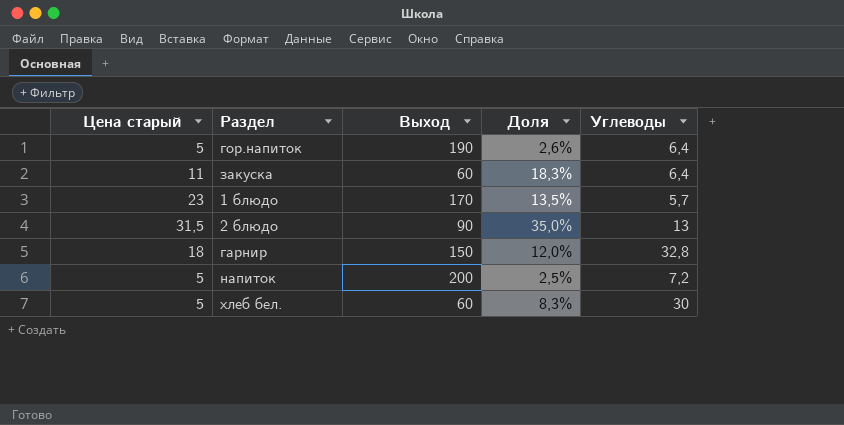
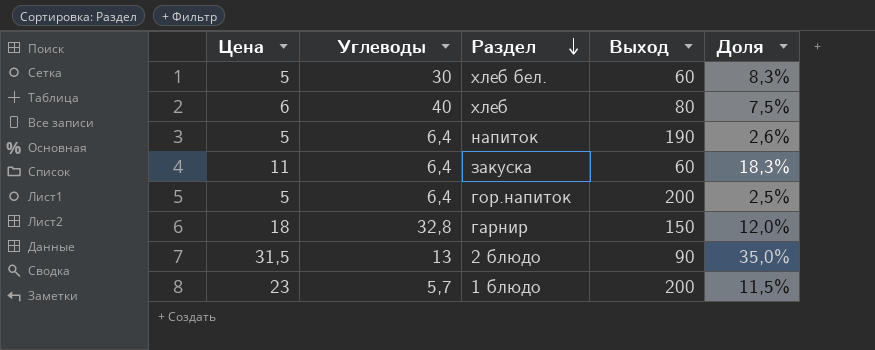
row order: none -> Раздел descending
column name: Цена старый -> Цена
column Углеводы | position: 5 -> 2
row хлеб: none -> 6 | 40 | 80 | 7,5%
напиток | Углеводы: 7,2 -> 6,4
напиток | Выход: 200 -> 190
напиток | Доля: 2,5% -> 2,6%
гор.напиток | Выход: 190 -> 200
гор.напиток | Доля: 2,6% -> 2,5%
1 блюдо | Выход: 170 -> 200
1 блюдо | Доля: 13,5% -> 11,5%

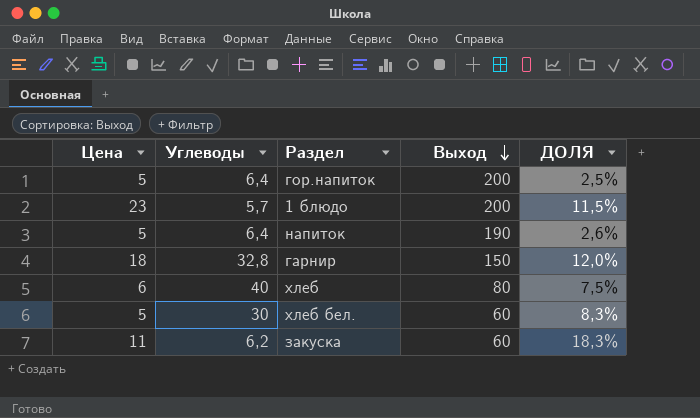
row order: Раздел descending -> Выход descending
column name: Доля -> ДОЛЯ
row 2 блюдо: 31,5 | 13 | 90 | 35,0% -> none
закуска | Углеводы: 6,4 -> 6,2

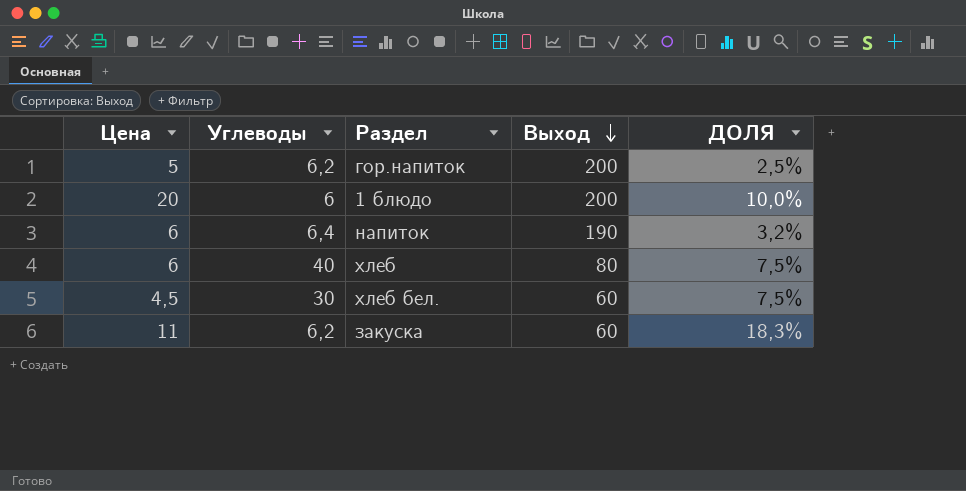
row гарнир: 18 | 32,8 | 150 | 12,0% -> none
гор.напиток | Углеводы: 6,4 -> 6,2
1 блюдо | Цена: 23 -> 20
1 блюдо | Углеводы: 5,7 -> 6
1 блюдо | ДОЛЯ: 11,5% -> 10,0%
напиток | Цена: 5 -> 6
напиток | ДОЛЯ: 2,6% -> 3,2%
хлеб бел. | Цена: 5 -> 4,5
хлеб бел. | ДОЛЯ: 8,3% -> 7,5%

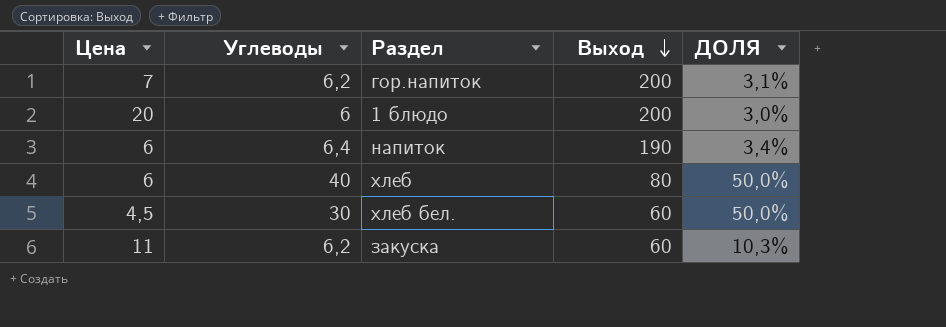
column ДОЛЯ | formula: [Цена] / [Выход] -> [Углеводы] / [Выход]
гор.напиток | Цена: 5 -> 7

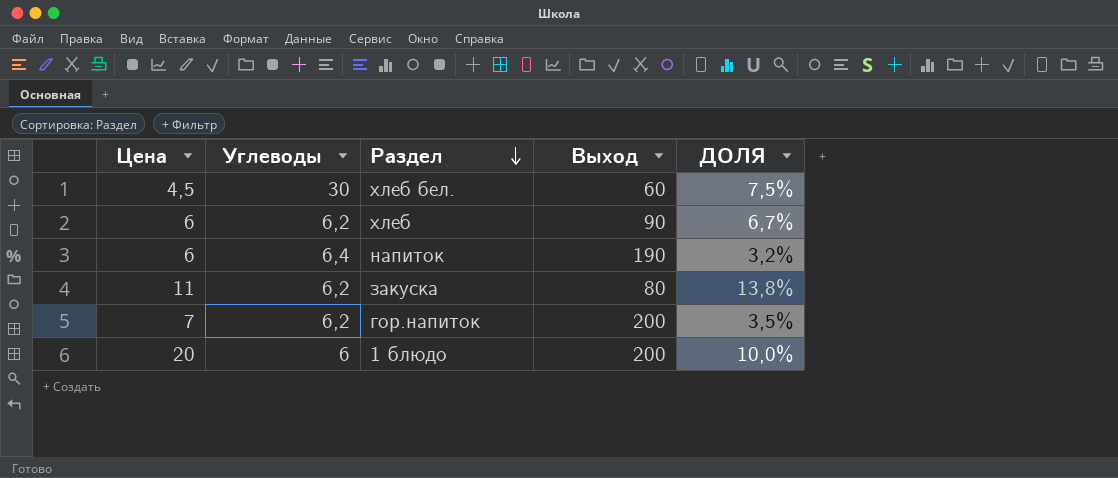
row order: Выход descending -> Раздел descending
column ДОЛЯ | formula: [Углеводы] / [Выход] -> [Цена] / [Выход]
хлеб | Углеводы: 40 -> 6,2
хлеб | Выход: 80 -> 90
закуска | Выход: 60 -> 80

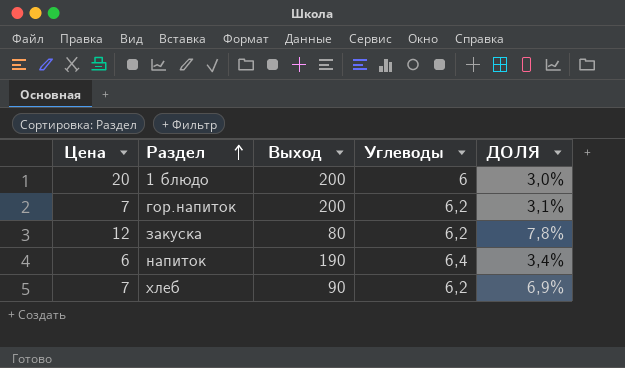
row order: Раздел descending -> Раздел ascending
column Углеводы | position: 2 -> 4
column ДОЛЯ | formula: [Цена] / [Выход] -> [Углеводы] / [Выход]
row хлеб бел.: 4,5 | 30 | 60 | 7,5% -> none
закуска | Цена: 11 -> 12
хлеб | Цена: 6 -> 7

